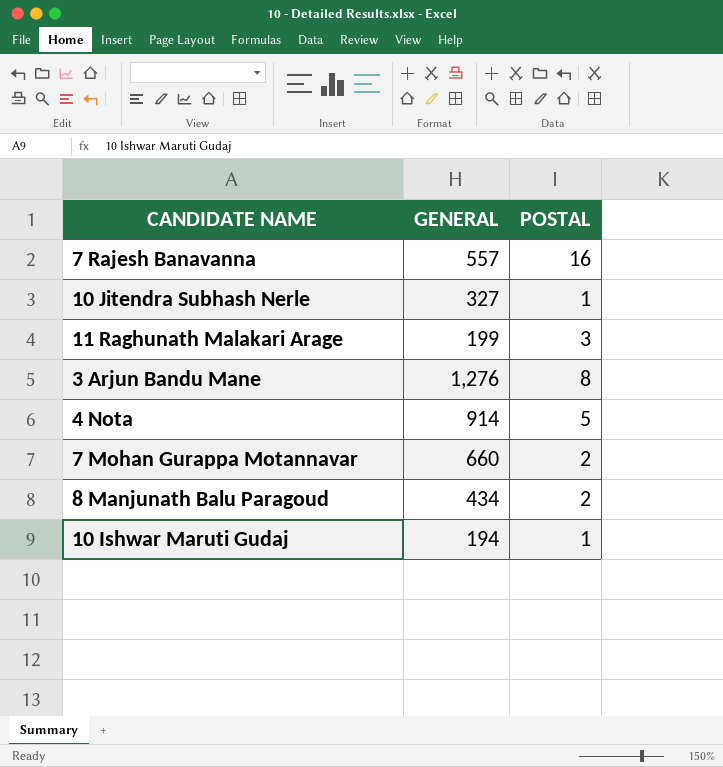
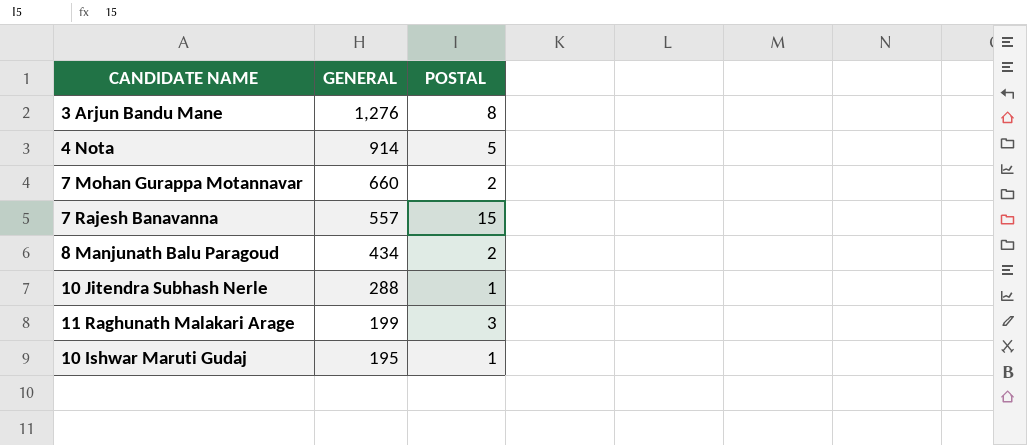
row order: none -> GENERAL descending
7 Rajesh Banavanna | POSTAL: 16 -> 15
10 Jitendra Subhash Nerle | GENERAL: 327 -> 288
10 Ishwar Maruti Gudaj | GENERAL: 194 -> 195

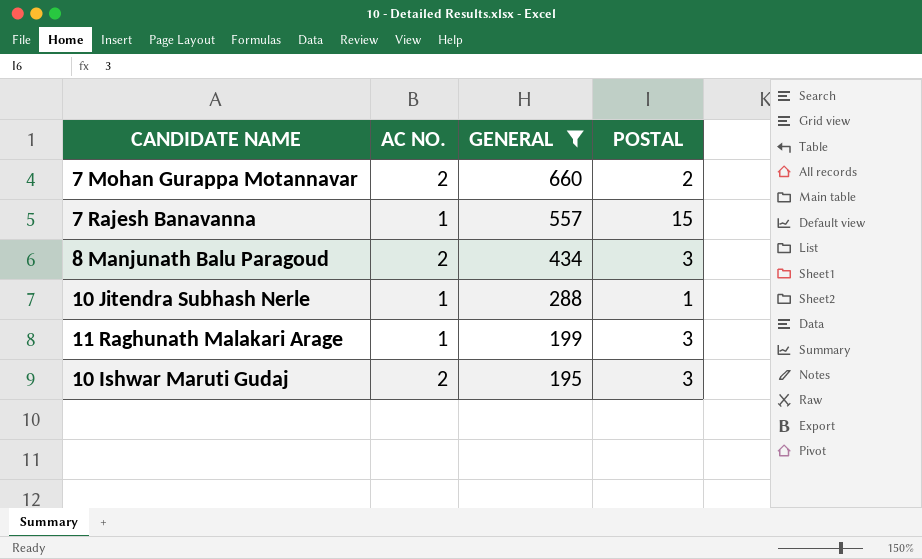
filter: none -> GENERAL <= 660
column AC NO. | position: none -> 2
8 Manjunath Balu Paragoud | POSTAL: 2 -> 3
10 Ishwar Maruti Gudaj | POSTAL: 1 -> 3

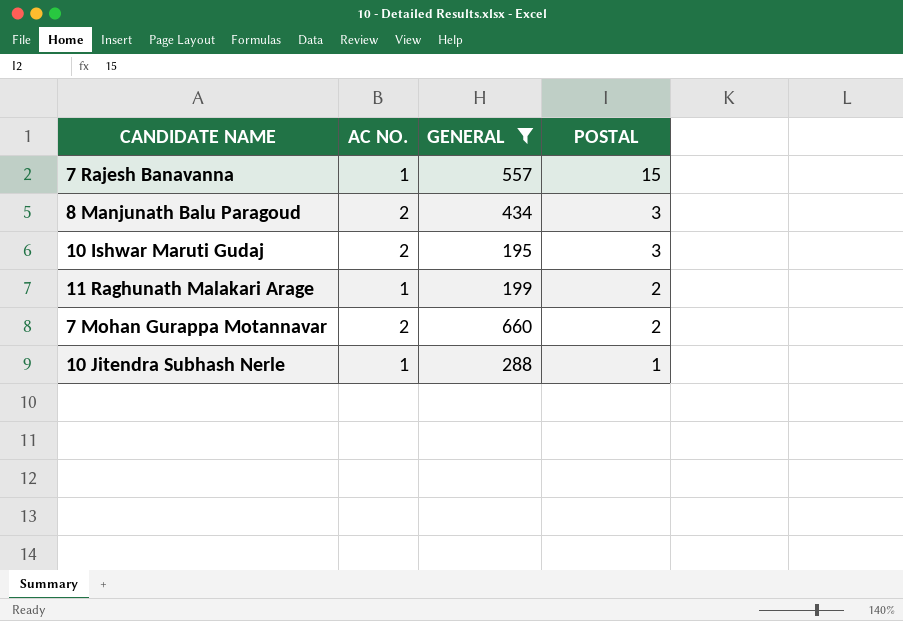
row order: GENERAL descending -> POSTAL descending
11 Raghunath Malakari Arage | POSTAL: 3 -> 2

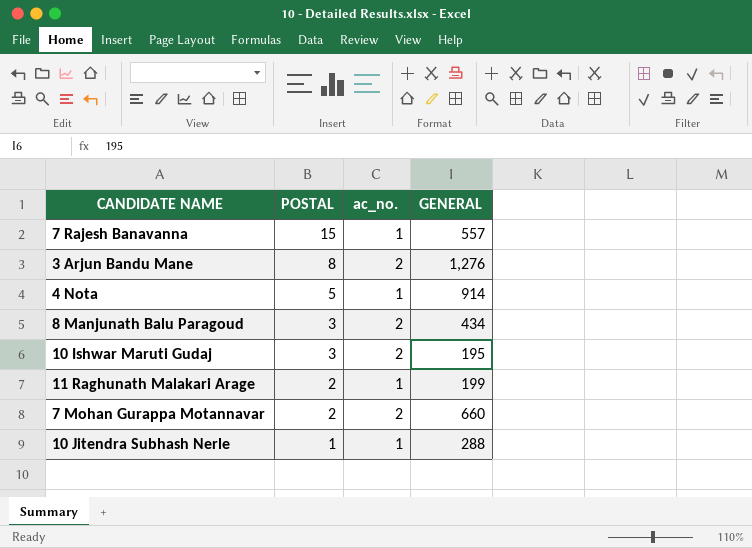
filter: GENERAL <= 660 -> none
column POSTAL | position: 4 -> 2
column name: AC NO. -> ac_no.

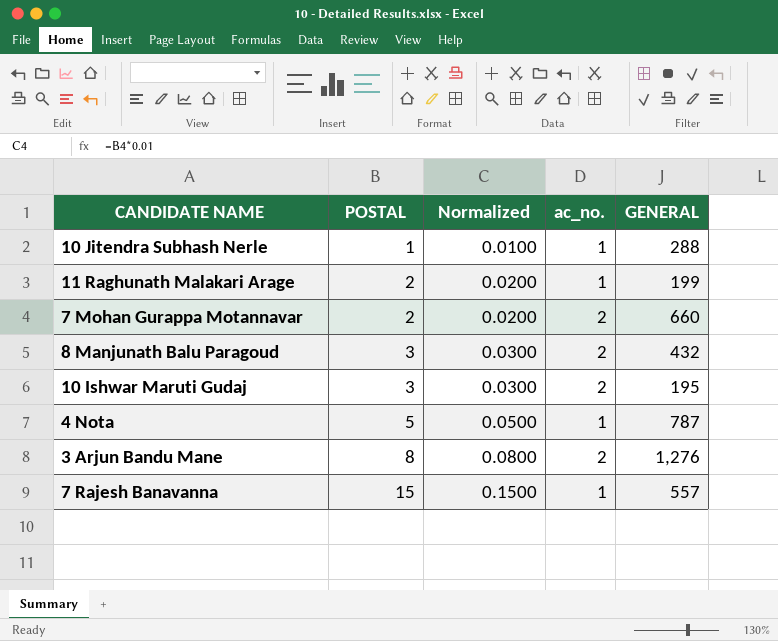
row order: POSTAL descending -> POSTAL ascending
column Normalized | formula: none -> [POSTAL] * 0.01
8 Manjunath Balu Paragoud | GENERAL: 434 -> 432
4 Nota | GENERAL: 914 -> 787

